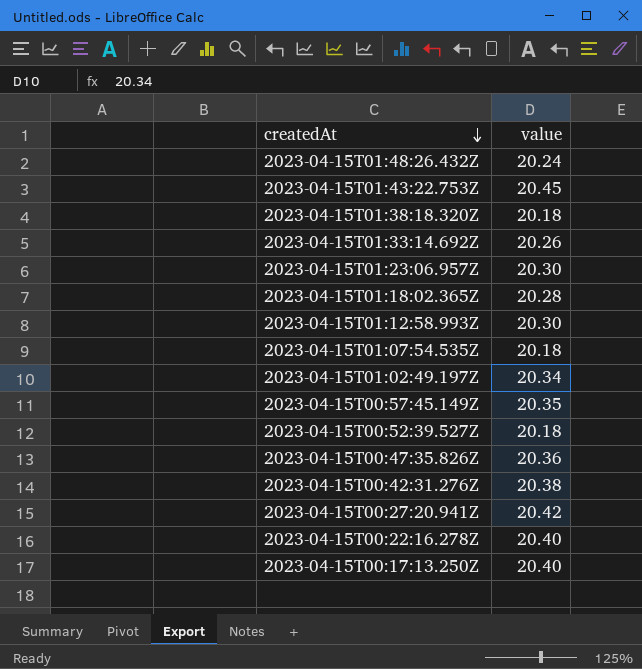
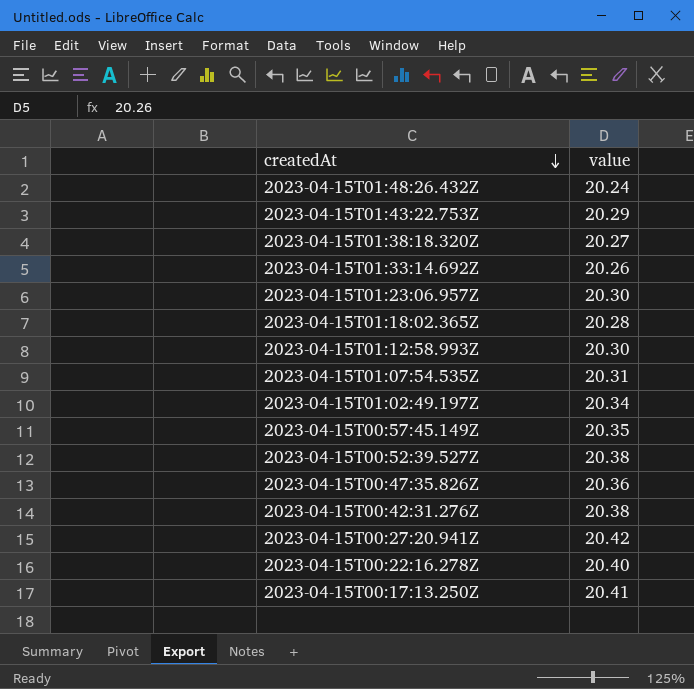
2023-04-15T01:43:22.753Z | value: 20.45 -> 20.29
2023-04-15T01:38:18.320Z | value: 20.18 -> 20.27
2023-04-15T01:07:54.535Z | value: 20.18 -> 20.31
2023-04-15T00:52:39.527Z | value: 20.18 -> 20.38
2023-04-15T00:17:13.250Z | value: 20.40 -> 20.41

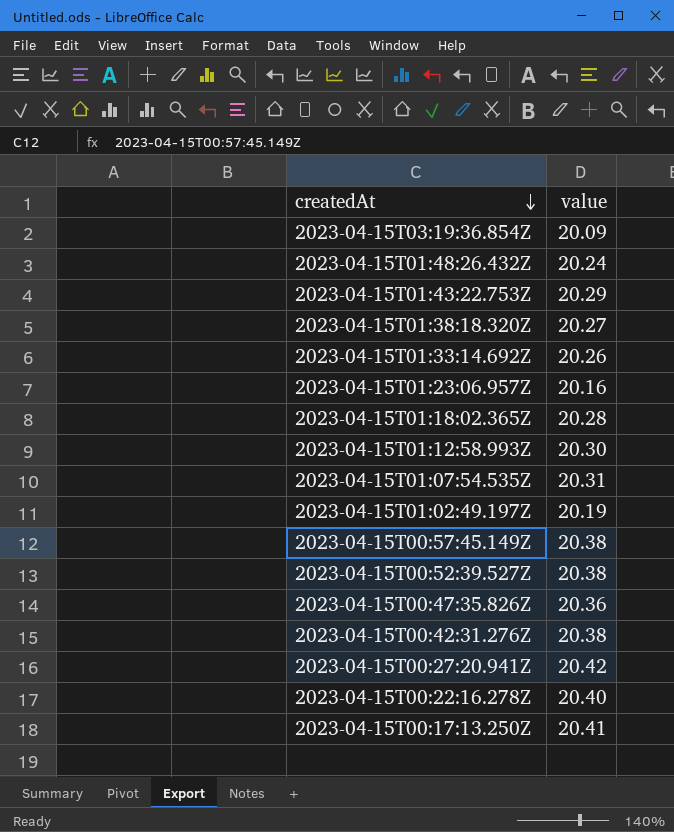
row 2023-04-15T03:19:36.854Z: none -> 20.09
2023-04-15T01:23:06.957Z | value: 20.30 -> 20.16
2023-04-15T01:02:49.197Z | value: 20.34 -> 20.19
2023-04-15T00:57:45.149Z | value: 20.35 -> 20.38

